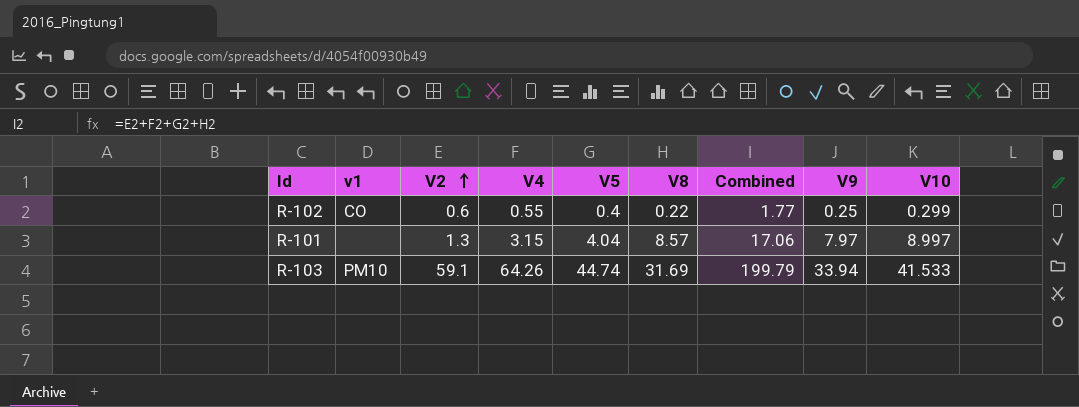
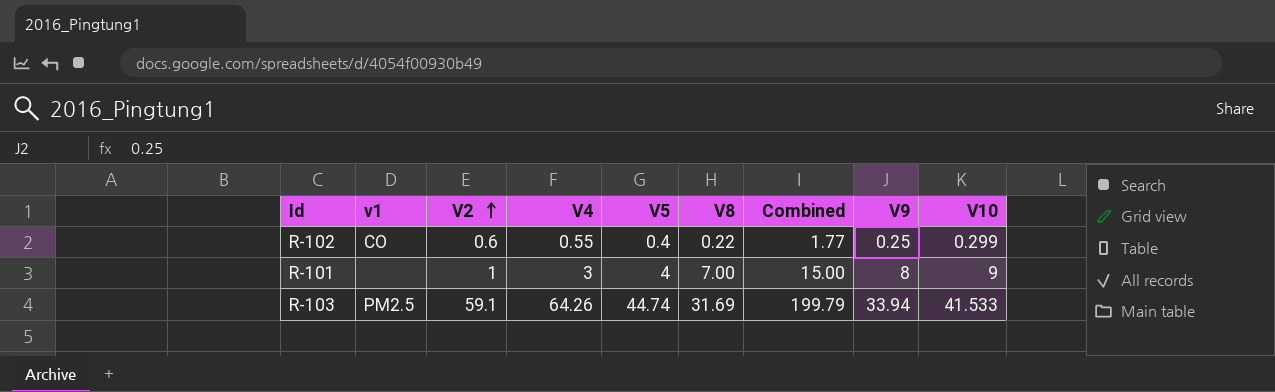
R-101 | V2: 1.3 -> 1
R-101 | V4: 3.15 -> 3
R-101 | V5: 4.04 -> 4
R-101 | V8: 8.57 -> 7.00
R-101 | Combined: 17.06 -> 15.00
R-101 | V9: 7.97 -> 8
R-101 | V10: 8.997 -> 9
R-103 | v1: PM10 -> PM2.5

